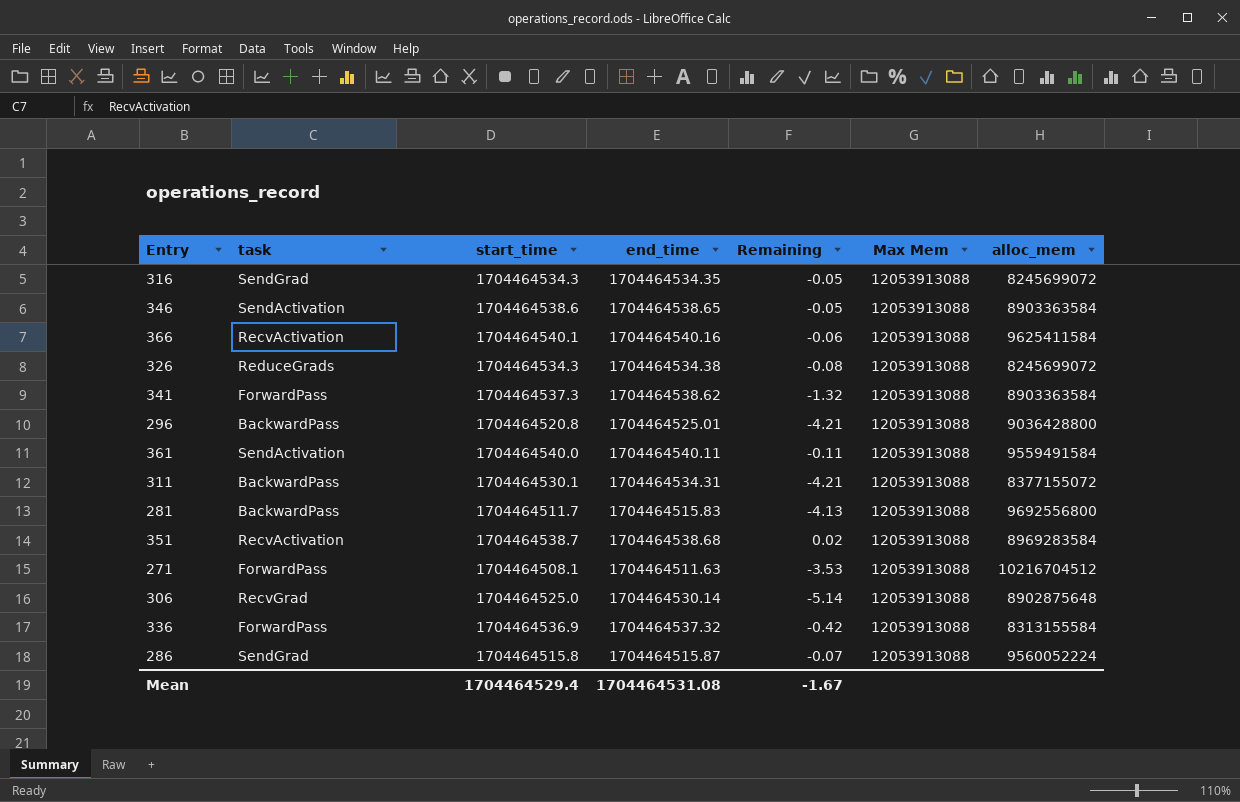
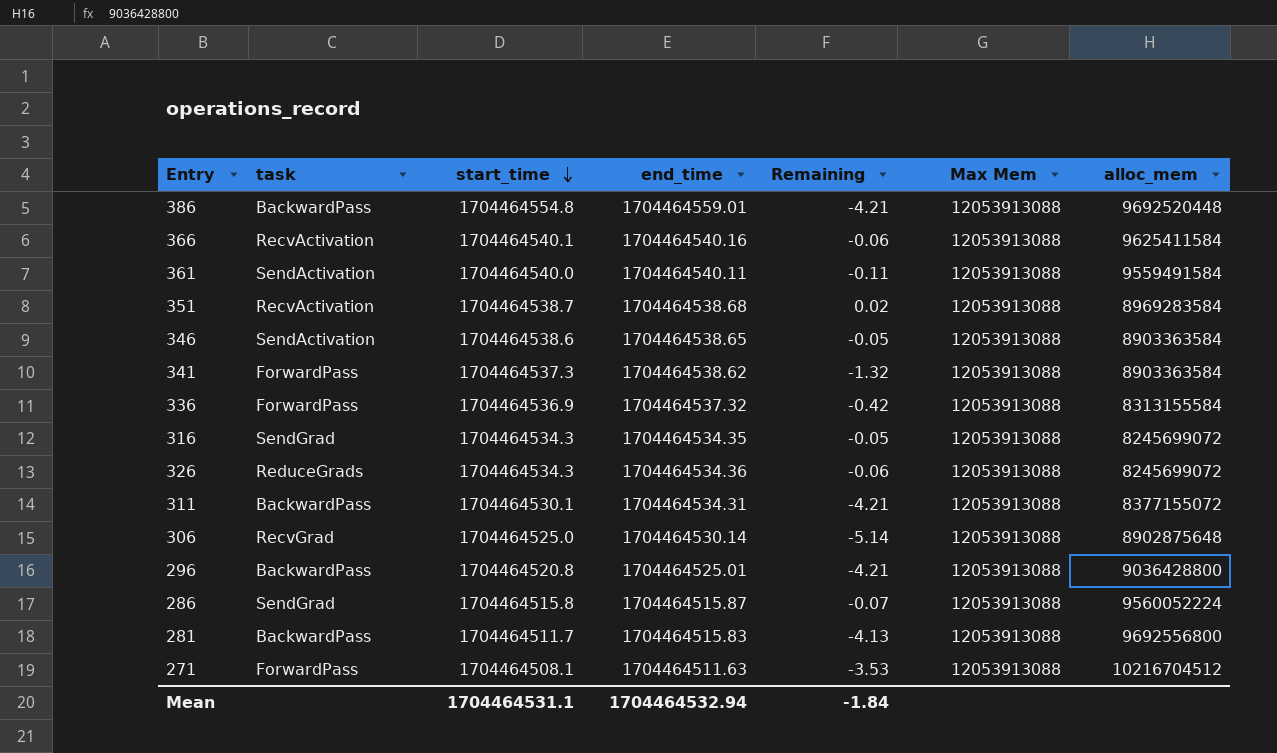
row order: none -> start_time descending
row 386: none -> BackwardPass | 1704464554.8 | 1704464559.01 | -4.21 | 12053913088 | 9692520448
326 | end_time: 1704464534.38 -> 1704464534.36
326 | Remaining: -0.08 -> -0.06
Mean | start_time: 1704464529.4 -> 1704464531.1
Mean | end_time: 1704464531.08 -> 1704464532.94
Mean | Remaining: -1.67 -> -1.84

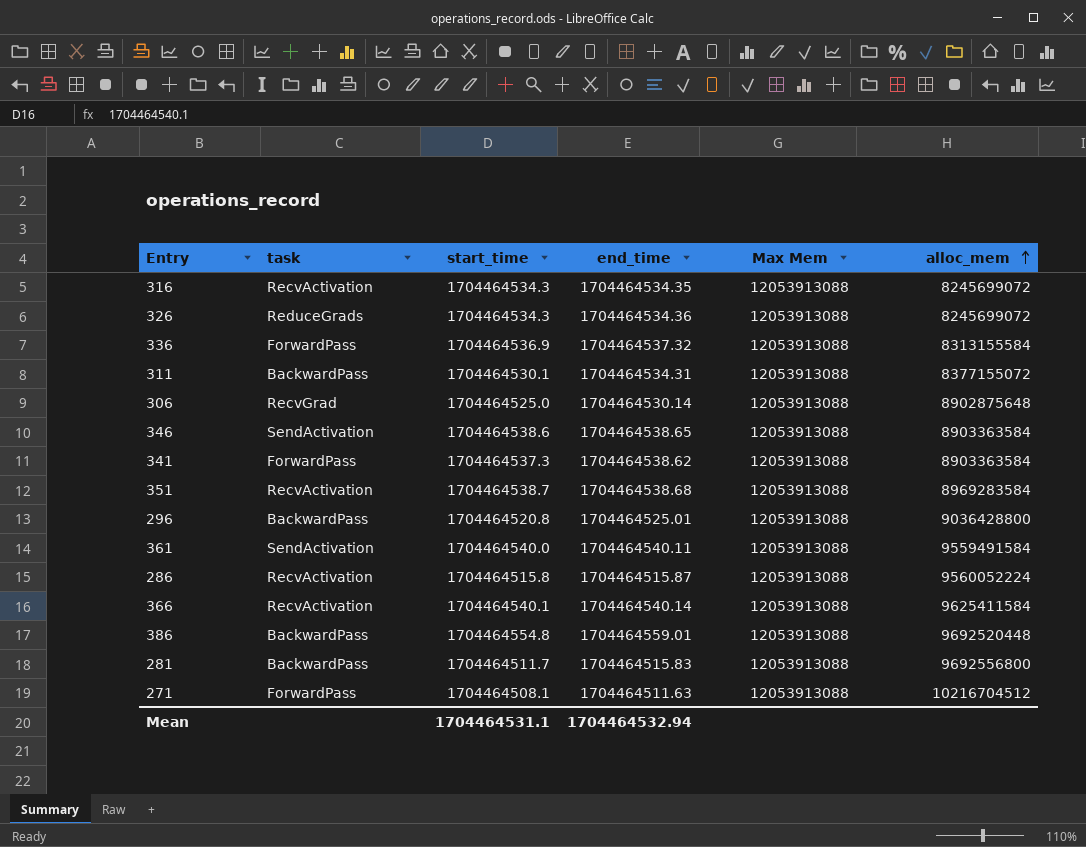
row order: start_time descending -> alloc_mem ascending
column Remaining | formula: [start_time] - [end_time] -> none
316 | task: SendGrad -> RecvActivation
286 | task: SendGrad -> RecvActivation
366 | end_time: 1704464540.16 -> 1704464540.14

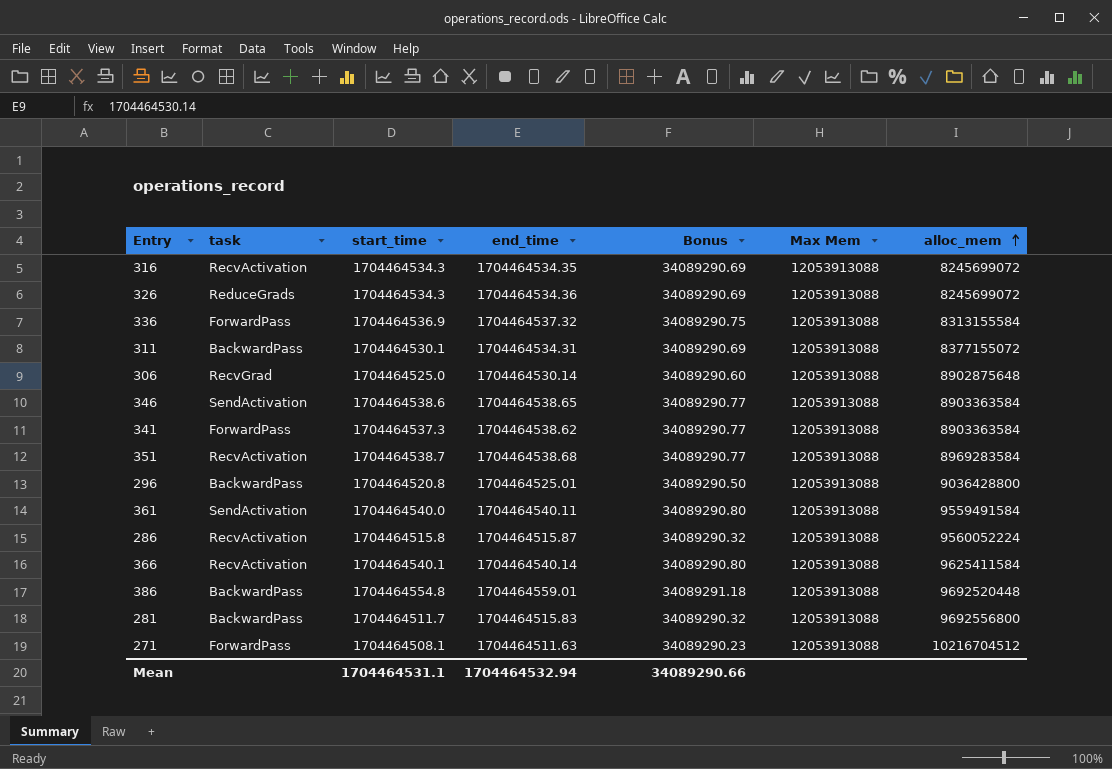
column Bonus | formula: none -> [end_time] * 0.02

